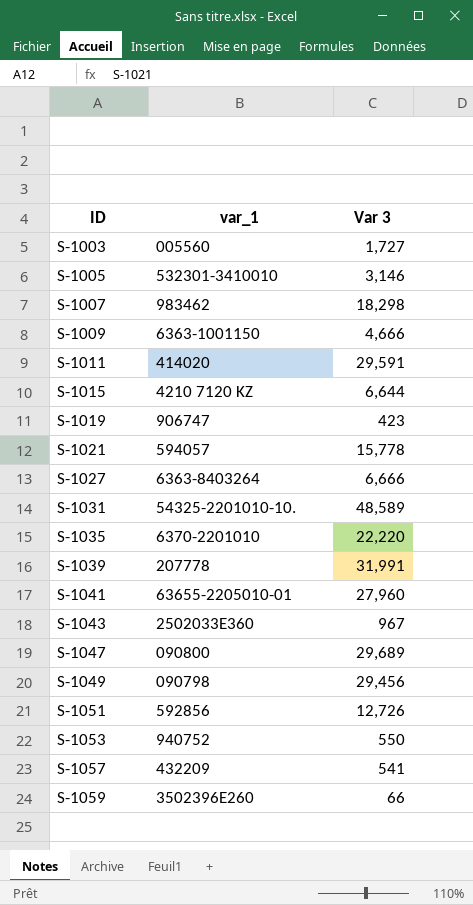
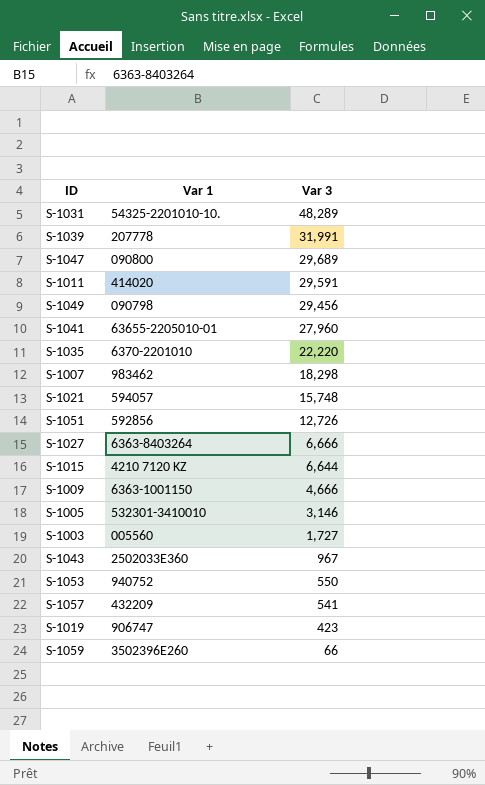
row order: ID ascending -> Var 3 descending
column name: var_1 -> Var 1
S-1031 | Var 3: 48,589 -> 48,289
S-1021 | Var 3: 15,778 -> 15,748

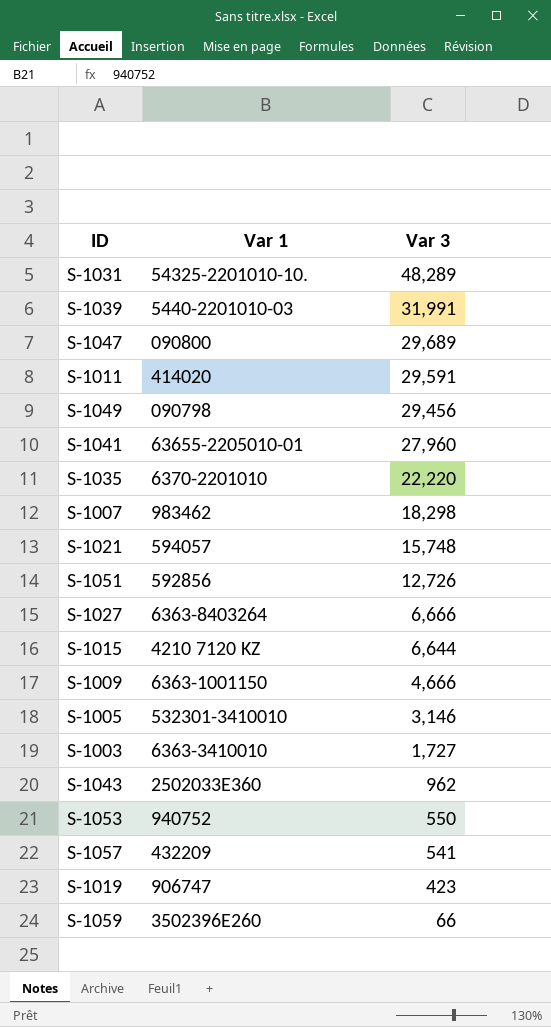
S-1039 | Var 1: 207778 -> 5440-2201010-03
S-1003 | Var 1: 005560 -> 6363-3410010
S-1043 | Var 3: 967 -> 962

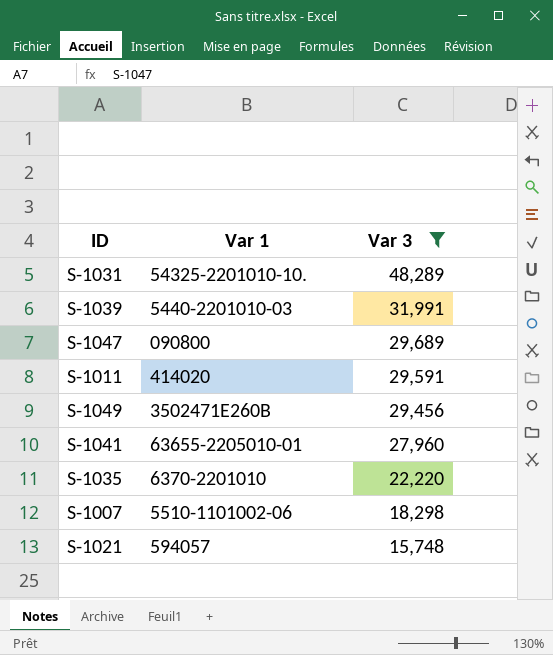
filter: none -> Var 3 >= 15,748
S-1049 | Var 1: 090798 -> 3502471E260B
S-1007 | Var 1: 983462 -> 5510-1101002-06

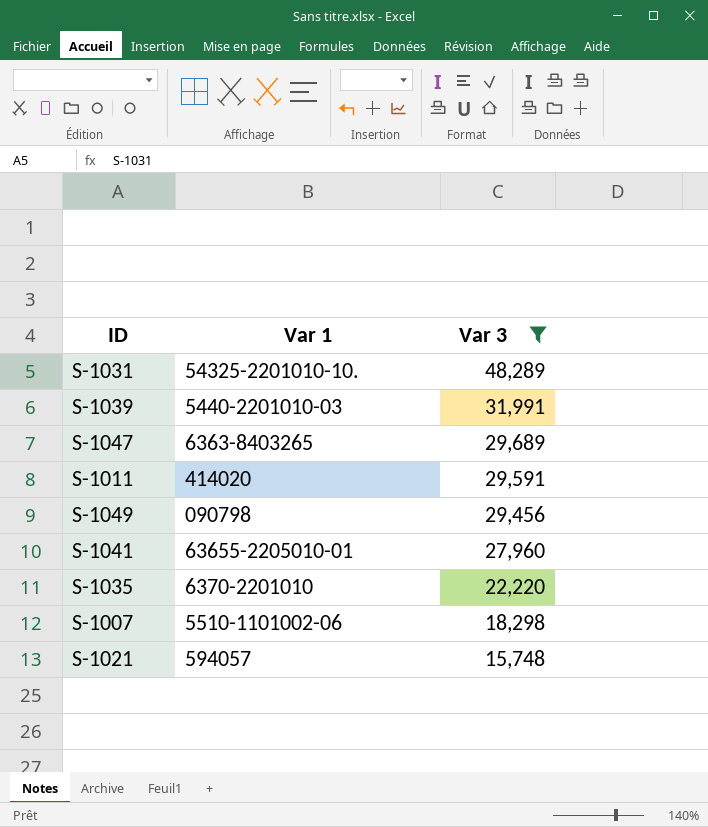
S-1047 | Var 1: 090800 -> 6363-8403265
S-1049 | Var 1: 3502471E260B -> 090798

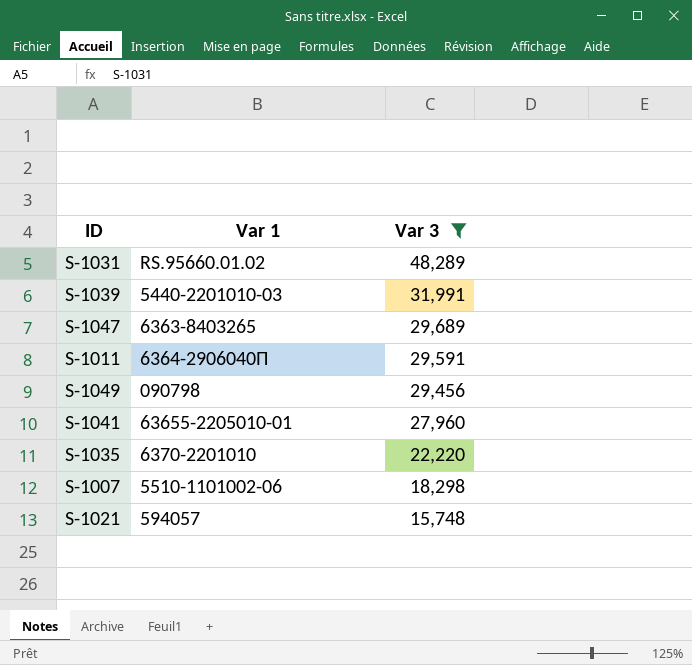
S-1031 | Var 1: 54325-2201010-10. -> RS.95660.01.02
S-1011 | Var 1: 414020 -> 6364-2906040П

